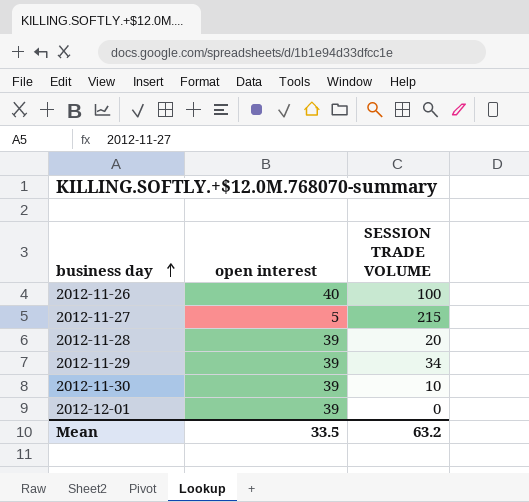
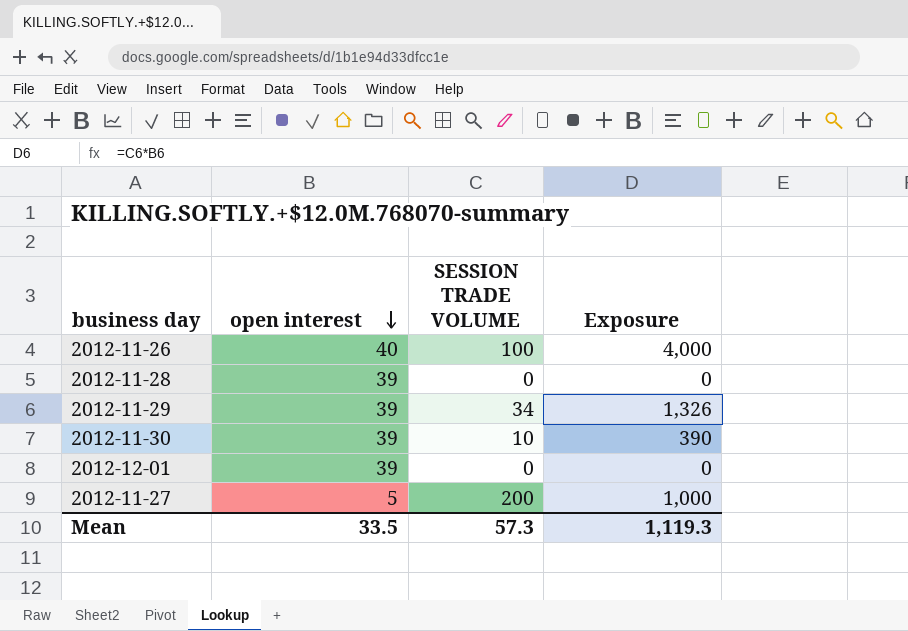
row order: business day ascending -> open interest descending
column Exposure | formula: none -> [open interest] * [SESSION TRADE VOLUME]
2012-11-28 | SESSION TRADE VOLUME: 20 -> 0
2012-11-27 | SESSION TRADE VOLUME: 215 -> 200
Mean | SESSION TRADE VOLUME: 63.2 -> 57.3

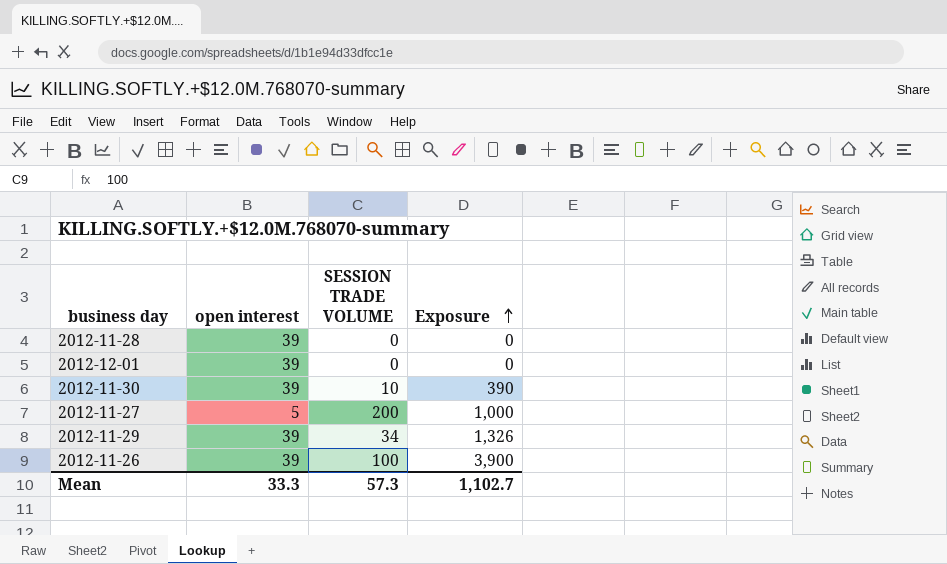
row order: open interest descending -> Exposure ascending
2012-11-26 | open interest: 40 -> 39
2012-11-26 | Exposure: 4,000 -> 3,900
Mean | open interest: 33.5 -> 33.3
Mean | Exposure: 1,119.3 -> 1,102.7

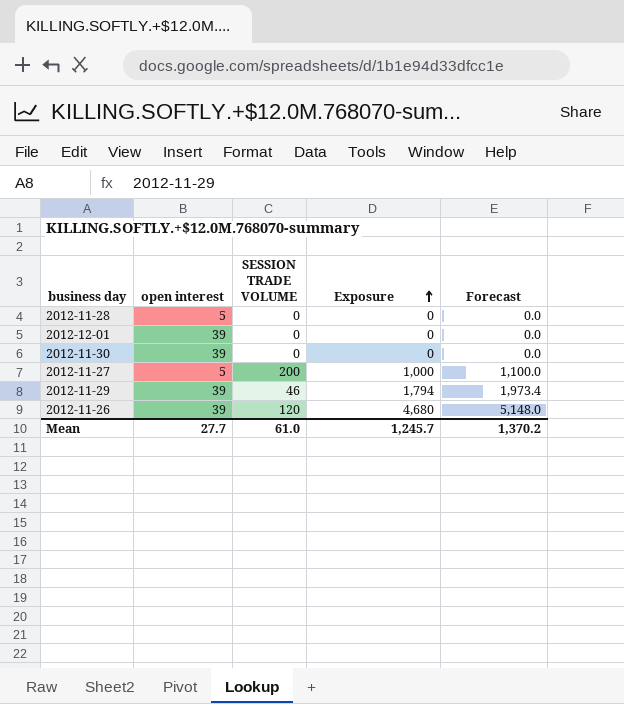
column Forecast | formula: none -> [Exposure] * 1.1
2012-11-28 | open interest: 39 -> 5
2012-11-30 | SESSION TRADE VOLUME: 10 -> 0
2012-11-30 | Exposure: 390 -> 0
2012-11-29 | SESSION TRADE VOLUME: 34 -> 46
2012-11-29 | Exposure: 1,326 -> 1,794
2012-11-26 | SESSION TRADE VOLUME: 100 -> 120
2012-11-26 | Exposure: 3,900 -> 4,680
Mean | open interest: 33.3 -> 27.7
Mean | SESSION TRADE VOLUME: 57.3 -> 61.0
Mean | Exposure: 1,102.7 -> 1,245.7

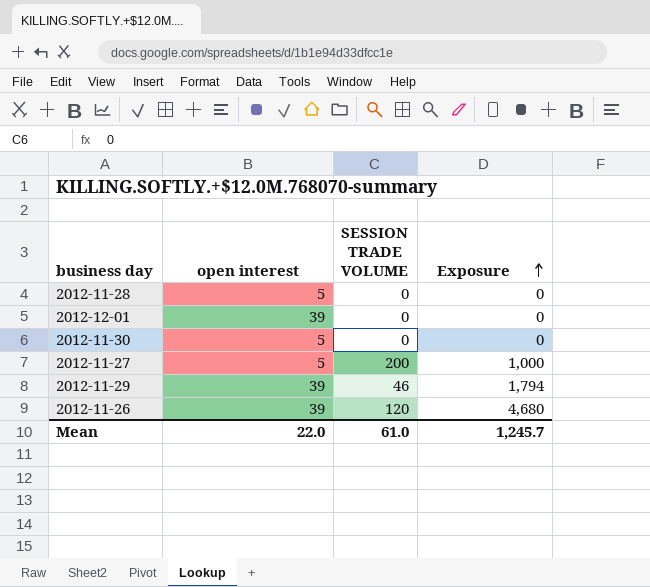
column Forecast | formula: [Exposure] * 1.1 -> none
2012-11-30 | open interest: 39 -> 5
Mean | open interest: 27.7 -> 22.0

